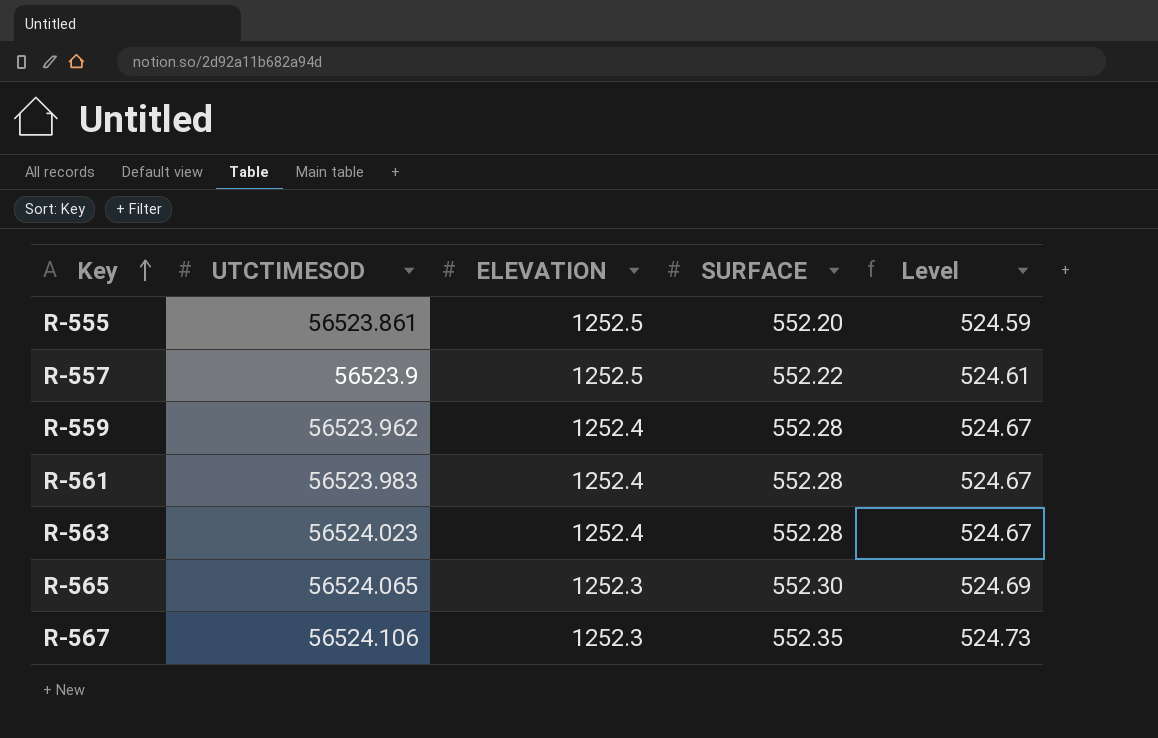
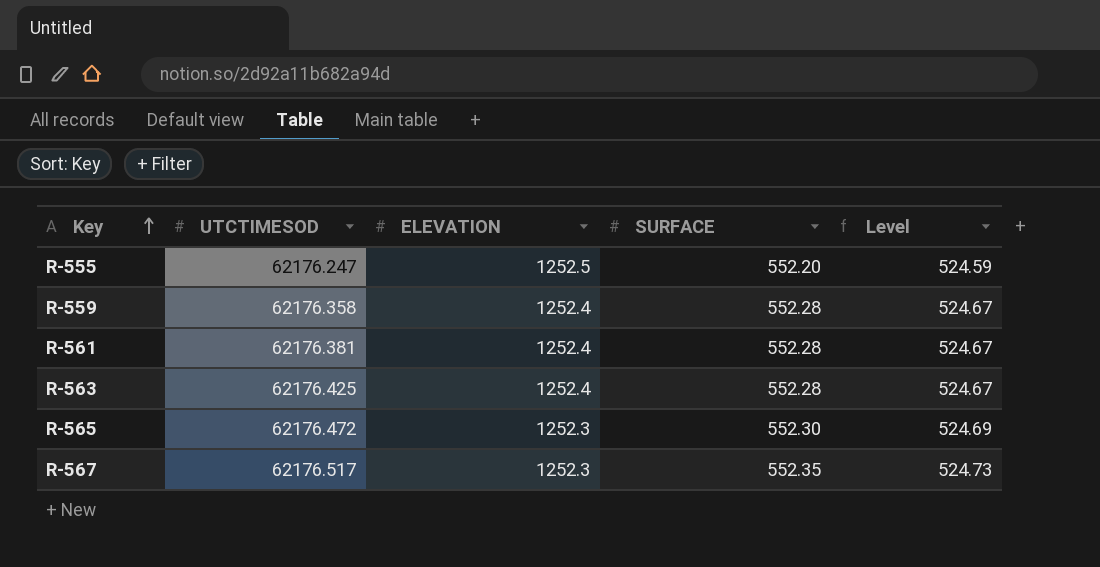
row R-557: 56523.9 | 1252.5 | 552.22 | 524.61 -> none
R-555 | UTCTIMESOD: 56523.861 -> 62176.247
R-559 | UTCTIMESOD: 56523.962 -> 62176.358
R-561 | UTCTIMESOD: 56523.983 -> 62176.381
R-563 | UTCTIMESOD: 56524.023 -> 62176.425
R-565 | UTCTIMESOD: 56524.065 -> 62176.472
R-567 | UTCTIMESOD: 56524.106 -> 62176.517

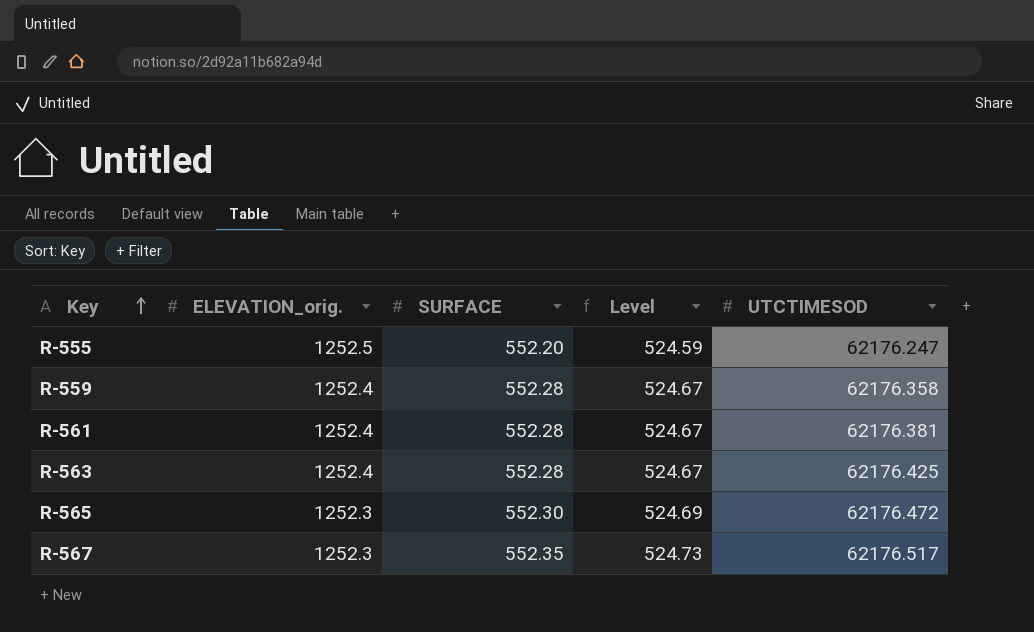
column name: ELEVATION -> ELEVATION_orig.
column UTCTIMESOD | position: 2 -> 5

